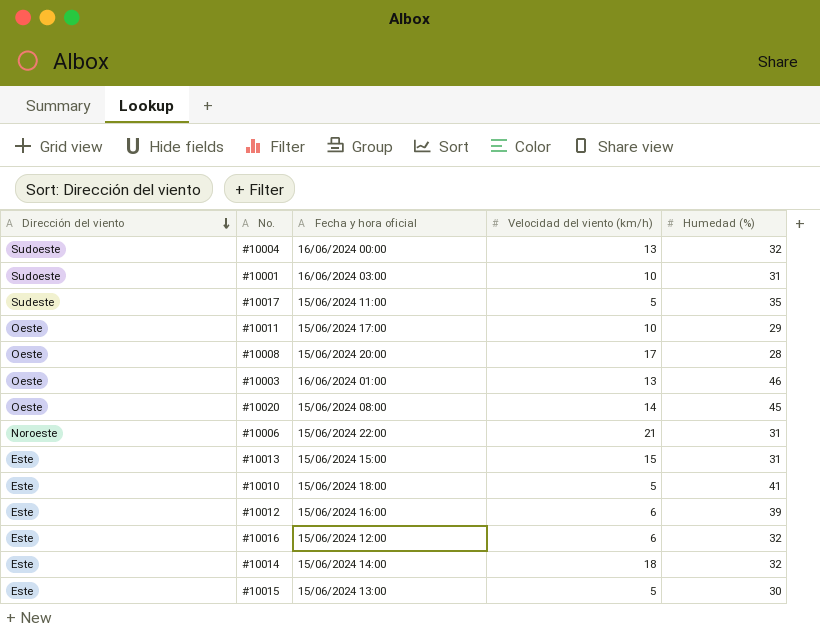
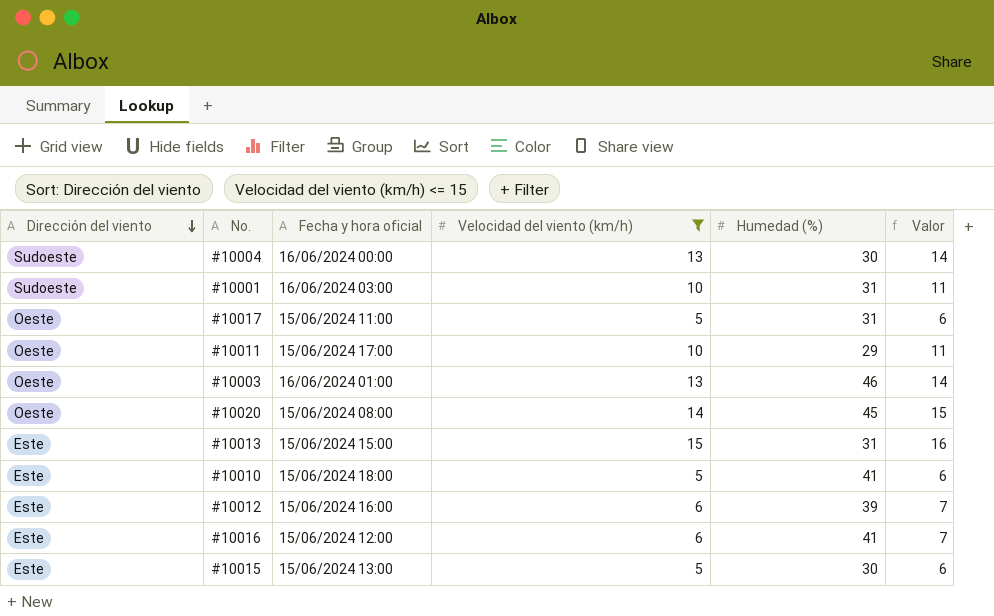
filter: none -> Velocidad del viento (km/h) <= 15
column Valor | formula: none -> [Velocidad del viento (km/h)] + 1
#10004 | Humedad (%): 32 -> 30
#10017 | Dirección del viento: Sudeste -> Oeste
#10017 | Humedad (%): 35 -> 31
#10016 | Humedad (%): 32 -> 41

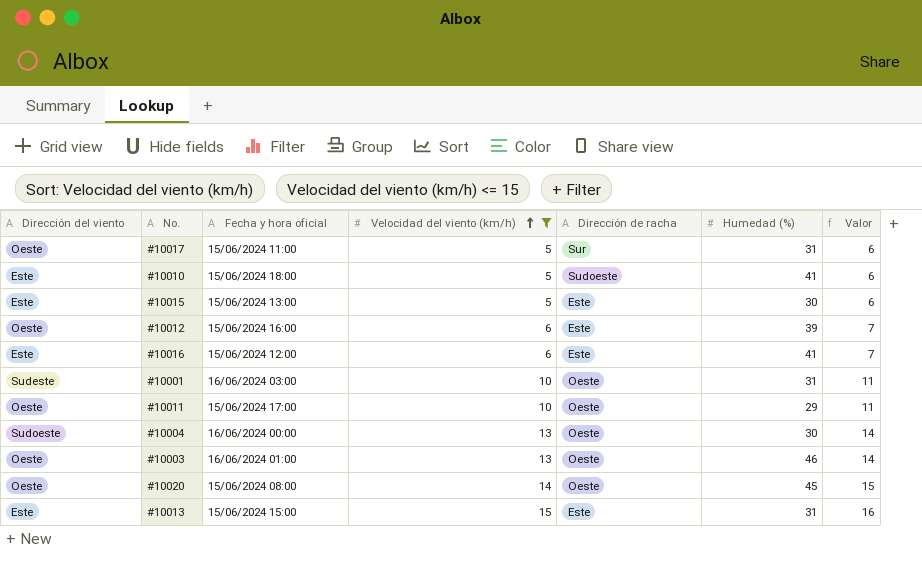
row order: Dirección del viento descending -> Velocidad del viento (km/h) ascending
column Dirección de racha | position: none -> 5
#10012 | Dirección del viento: Este -> Oeste
#10001 | Dirección del viento: Sudoeste -> Sudeste

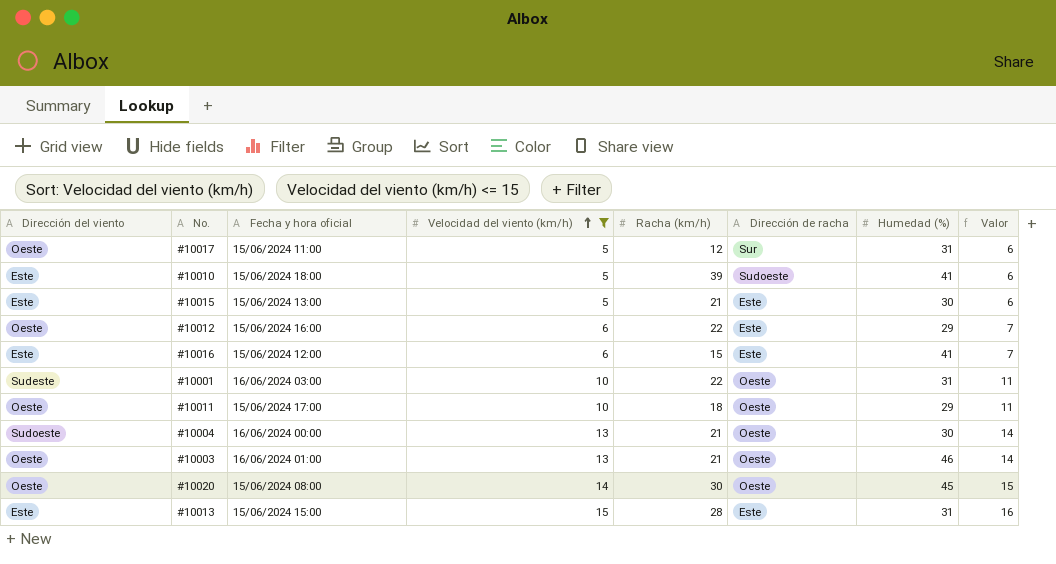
column Racha (km/h) | position: none -> 5
#10012 | Humedad (%): 39 -> 29

